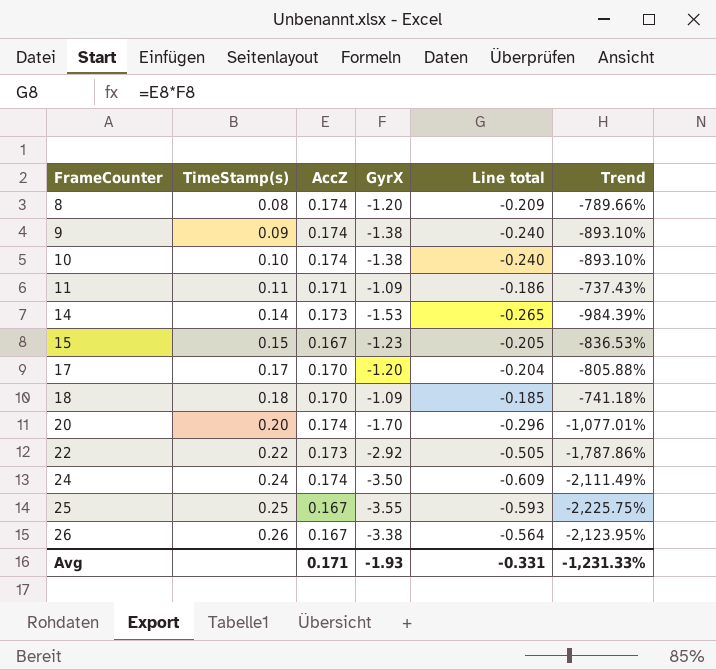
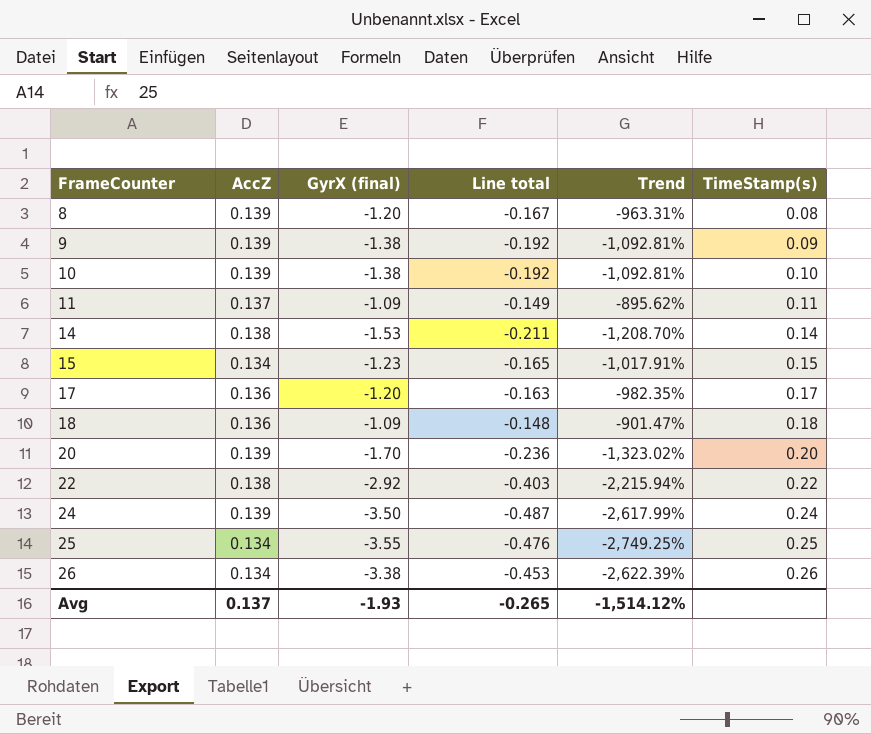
column name: GyrX -> GyrX (final)
column TimeStamp(s) | position: 2 -> 6
8 | AccZ: 0.174 -> 0.139
8 | Line total: -0.209 -> -0.167
8 | Trend: -789.66% -> -963.31%
9 | AccZ: 0.174 -> 0.139
9 | Line total: -0.240 -> -0.192
9 | Trend: -893.10% -> -1,092.81%
10 | AccZ: 0.174 -> 0.139
10 | Line total: -0.240 -> -0.192
10 | Trend: -893.10% -> -1,092.81%
11 | AccZ: 0.171 -> 0.137
11 | Line total: -0.186 -> -0.149
11 | Trend: -737.43% -> -895.62%
14 | AccZ: 0.173 -> 0.138
14 | Line total: -0.265 -> -0.211
14 | Trend: -984.39% -> -1,208.70%
15 | AccZ: 0.167 -> 0.134
15 | Line total: -0.205 -> -0.165
15 | Trend: -836.53% -> -1,017.91%
17 | AccZ: 0.170 -> 0.136
17 | Line total: -0.204 -> -0.163
17 | Trend: -805.88% -> -982.35%
18 | AccZ: 0.170 -> 0.136
18 | Line total: -0.185 -> -0.148
18 | Trend: -741.18% -> -901.47%
20 | AccZ: 0.174 -> 0.139
20 | Line total: -0.296 -> -0.236
20 | Trend: -1,077.01% -> -1,323.02%
22 | AccZ: 0.173 -> 0.138
22 | Line total: -0.505 -> -0.403
22 | Trend: -1,787.86% -> -2,215.94%
24 | AccZ: 0.174 -> 0.139
24 | Line total: -0.609 -> -0.487
24 | Trend: -2,111.49% -> -2,617.99%
25 | AccZ: 0.167 -> 0.134
25 | Line total: -0.593 -> -0.476
25 | Trend: -2,225.75% -> -2,749.25%
26 | AccZ: 0.167 -> 0.134
26 | Line total: -0.564 -> -0.453
26 | Trend: -2,123.95% -> -2,622.39%
Avg | AccZ: 0.171 -> 0.137
Avg | Line total: -0.331 -> -0.265
Avg | Trend: -1,231.33% -> -1,514.12%

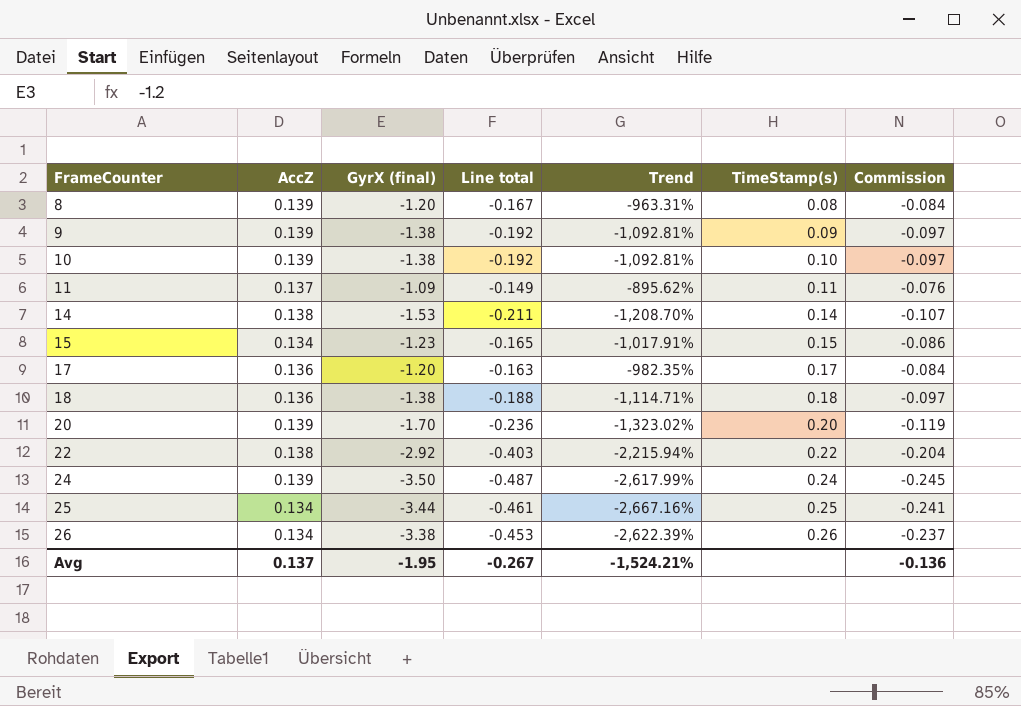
column Commission | formula: none -> [GyrX (final)] * 0.07
18 | GyrX (final): -1.09 -> -1.38
18 | Line total: -0.148 -> -0.188
18 | Trend: -901.47% -> -1,114.71%
25 | GyrX (final): -3.55 -> -3.44
25 | Line total: -0.476 -> -0.461
25 | Trend: -2,749.25% -> -2,667.16%
Avg | GyrX (final): -1.93 -> -1.95
Avg | Line total: -0.265 -> -0.267
Avg | Trend: -1,514.12% -> -1,524.21%

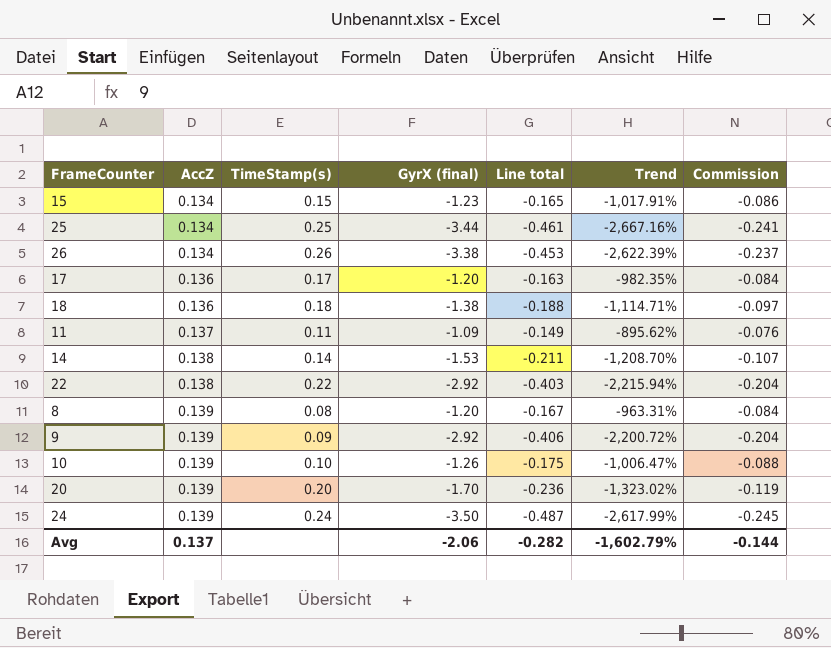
row order: FrameCounter ascending -> AccZ ascending
column TimeStamp(s) | position: 6 -> 3
9 | GyrX (final): -1.38 -> -2.92
9 | Line total: -0.192 -> -0.406
9 | Trend: -1,092.81% -> -2,200.72%
9 | Commission: -0.097 -> -0.204
10 | GyrX (final): -1.38 -> -1.26
10 | Line total: -0.192 -> -0.175
10 | Trend: -1,092.81% -> -1,006.47%
10 | Commission: -0.097 -> -0.088
Avg | GyrX (final): -1.95 -> -2.06
Avg | Line total: -0.267 -> -0.282
Avg | Trend: -1,524.21% -> -1,602.79%
Avg | Commission: -0.136 -> -0.144

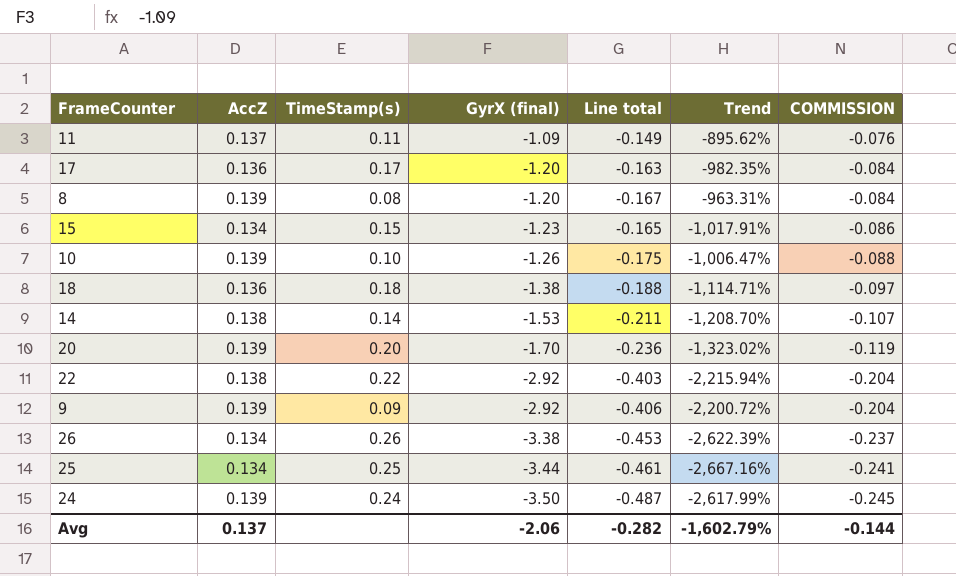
row order: AccZ ascending -> GyrX (final) descending
column name: Commission -> COMMISSION

